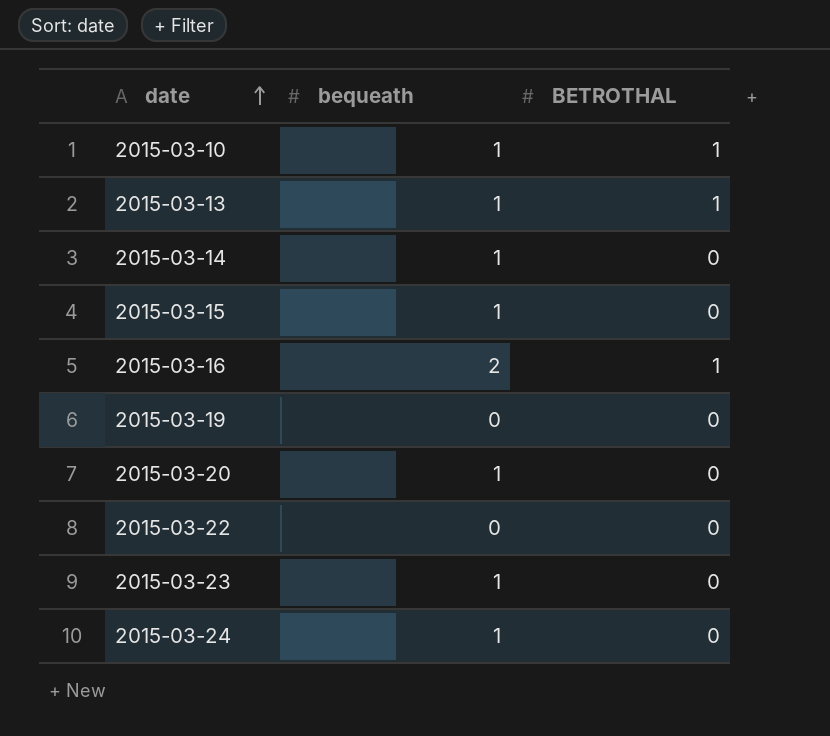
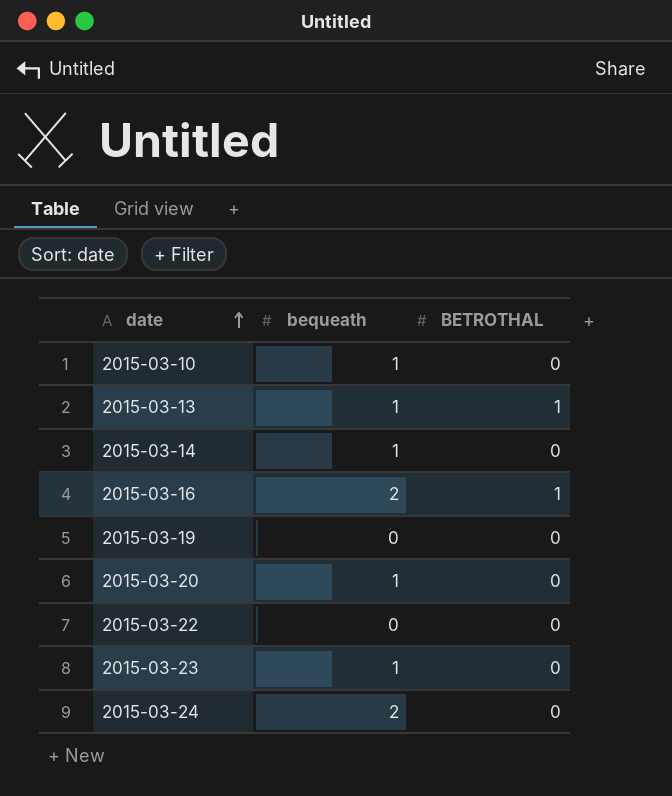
row 2015-03-15: 1 | 0 -> none
2015-03-10 | BETROTHAL: 1 -> 0
2015-03-24 | bequeath: 1 -> 2

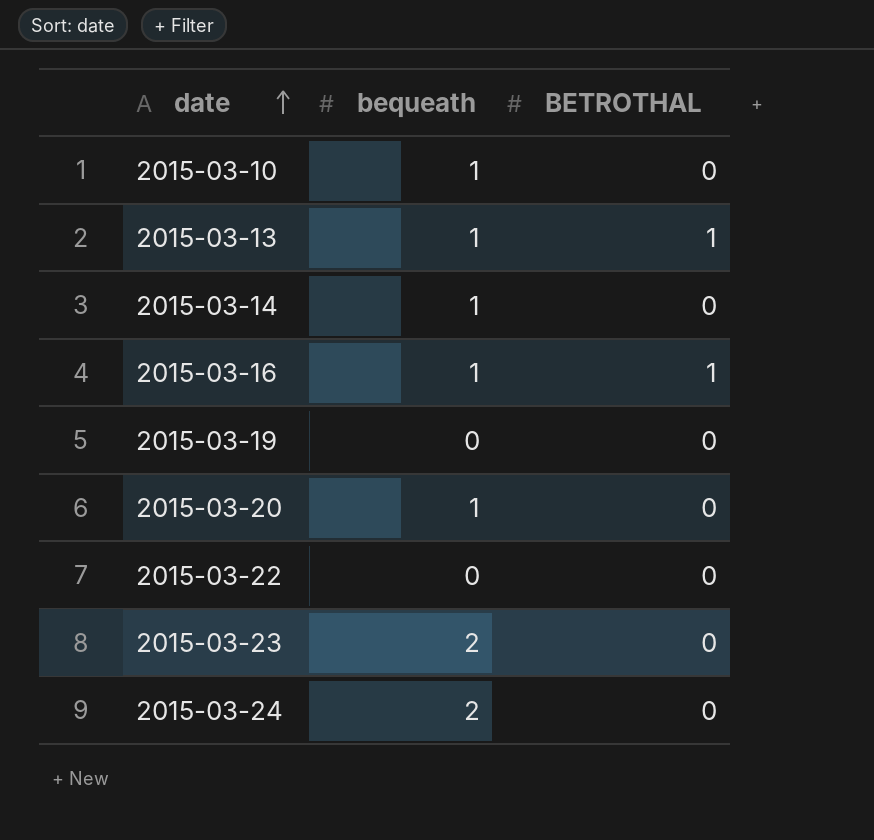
2015-03-16 | bequeath: 2 -> 1
2015-03-23 | bequeath: 1 -> 2

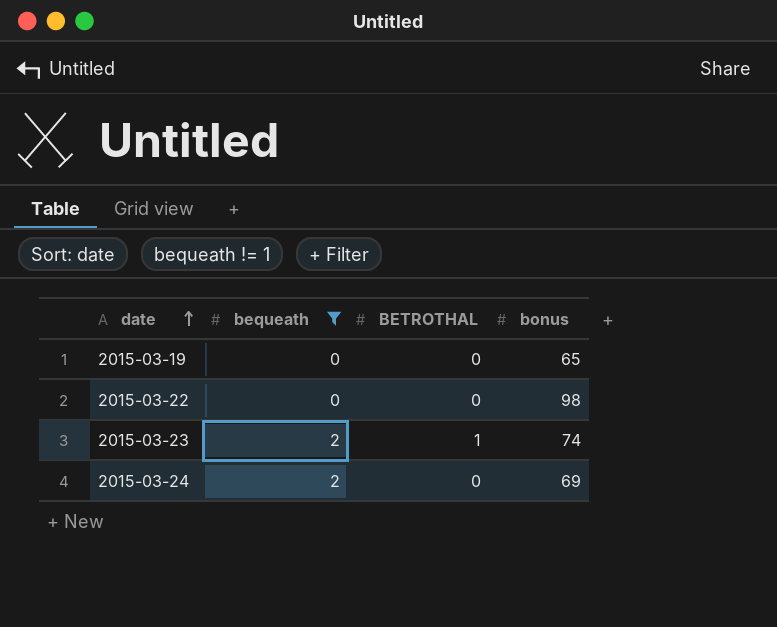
filter: none -> bequeath != 1
column bonus | position: none -> 4
2015-03-23 | BETROTHAL: 0 -> 1

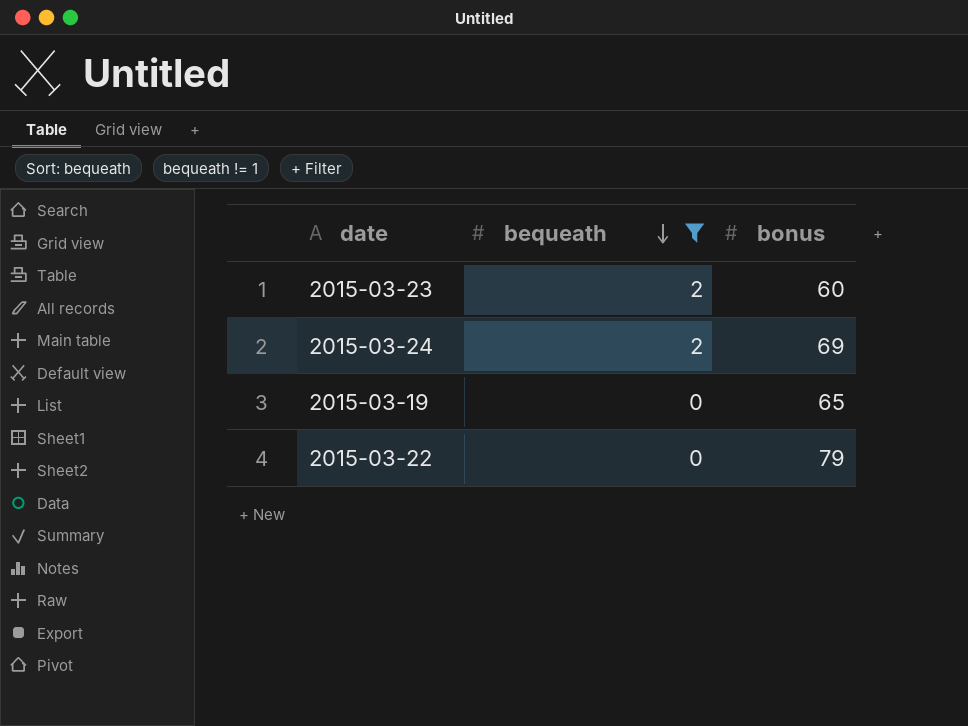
row order: date ascending -> bequeath descending
column BETROTHAL | position: 3 -> none
2015-03-23 | bonus: 74 -> 60
2015-03-22 | bonus: 98 -> 79

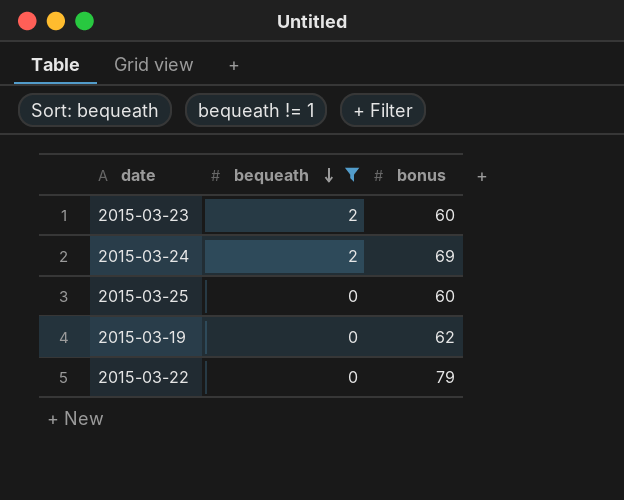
row 2015-03-25: none -> 0 | 60
2015-03-19 | bonus: 65 -> 62

